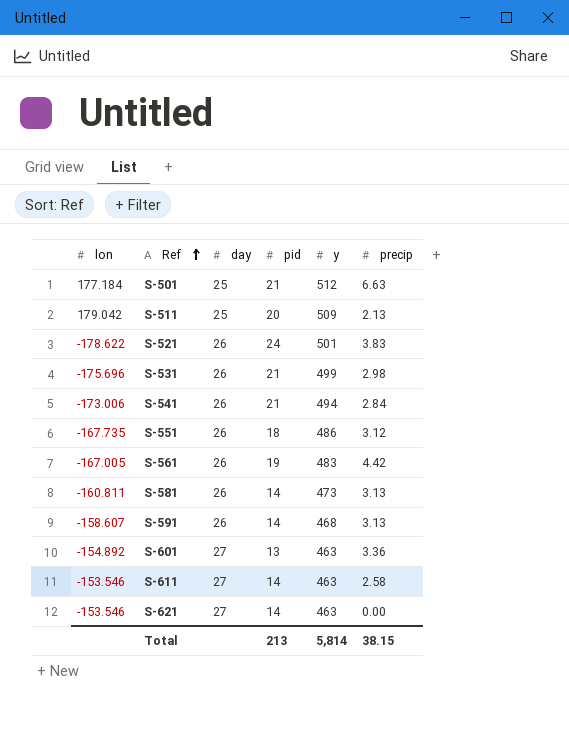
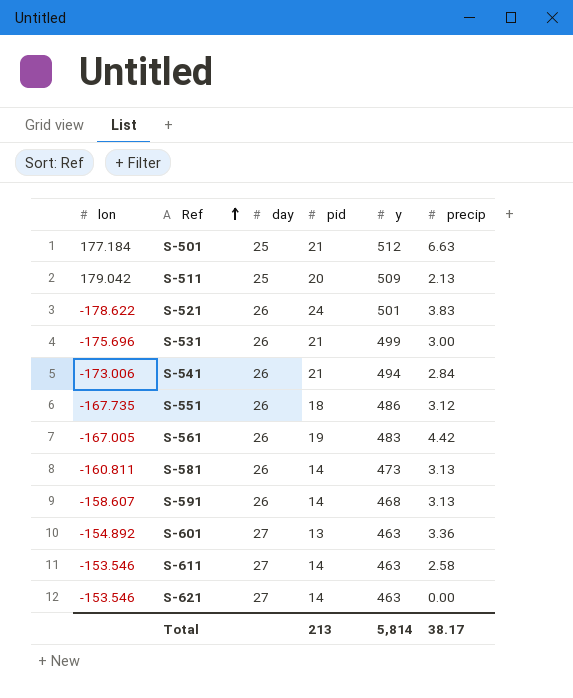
S-531 | precip: 2.98 -> 3.00
Total | precip: 38.15 -> 38.17

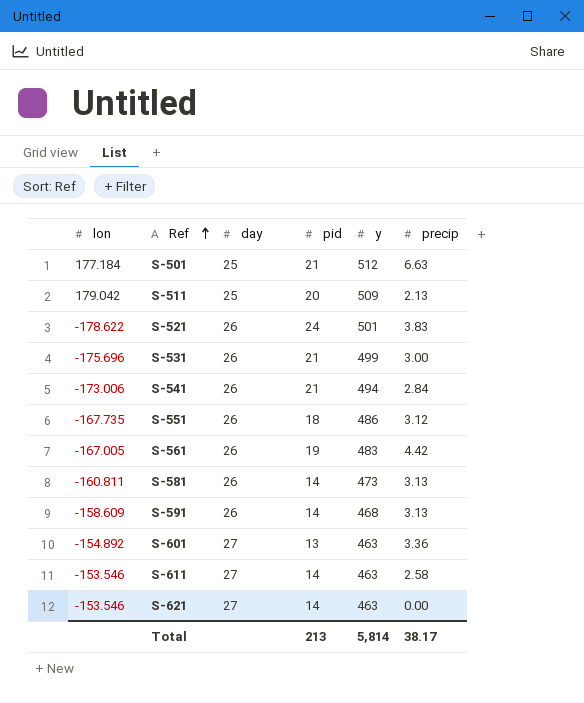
S-591 | lon: -158.607 -> -158.609

